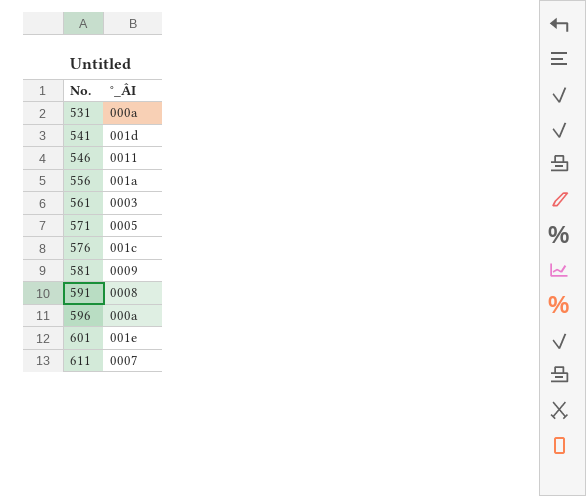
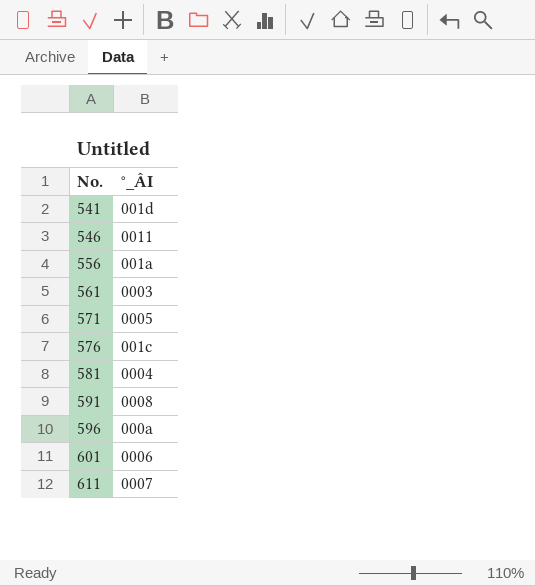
row 531: 000a -> none
581 | °_ÂI: 0009 -> 0004
601 | °_ÂI: 001e -> 0006

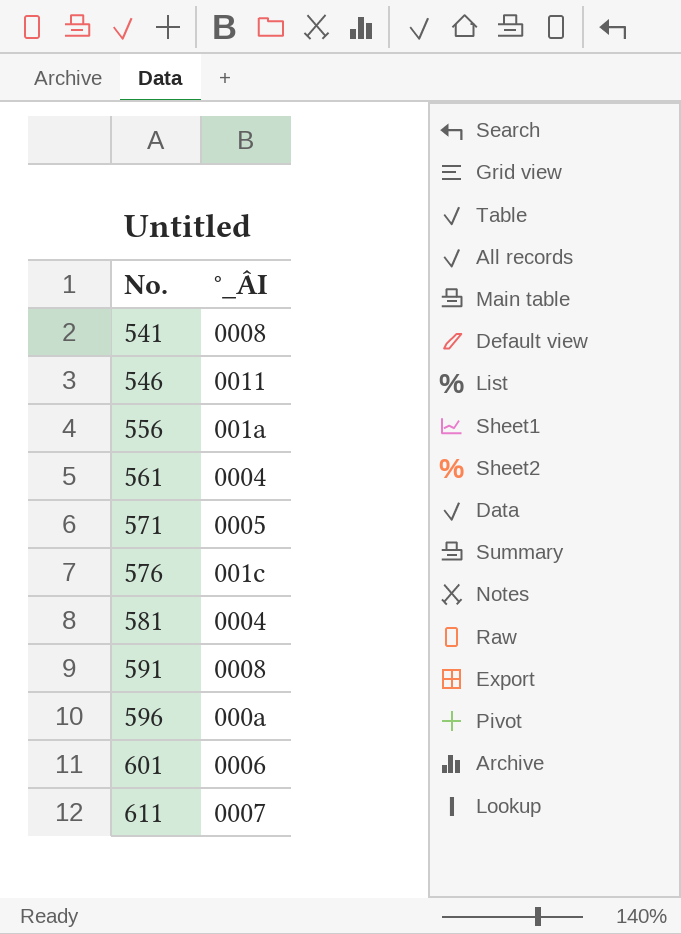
541 | °_ÂI: 001d -> 0008
561 | °_ÂI: 0003 -> 0004

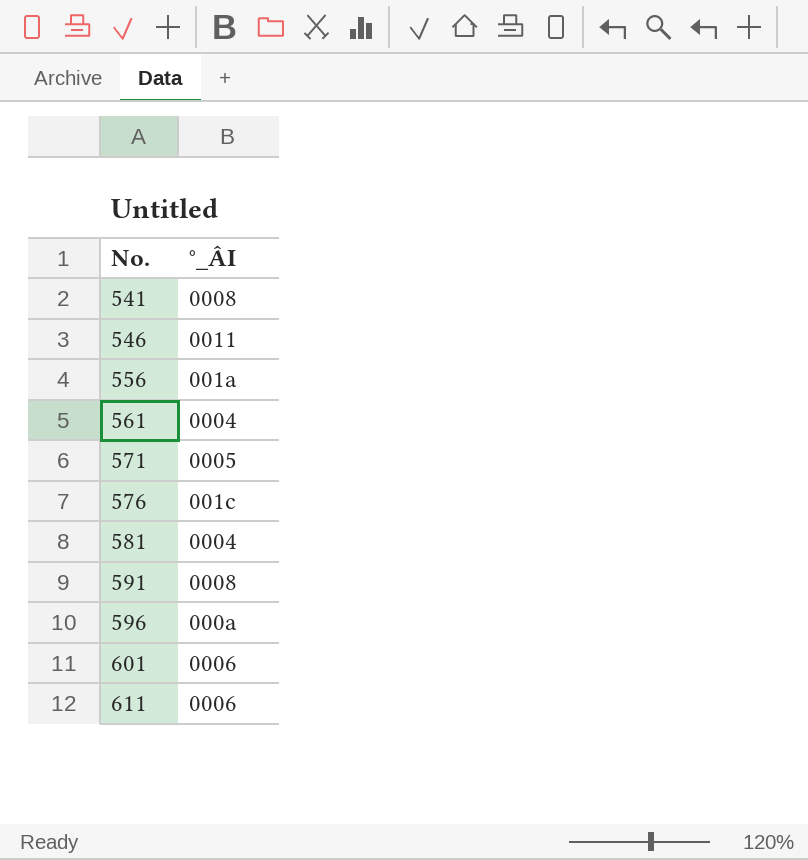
611 | °_ÂI: 0007 -> 0006

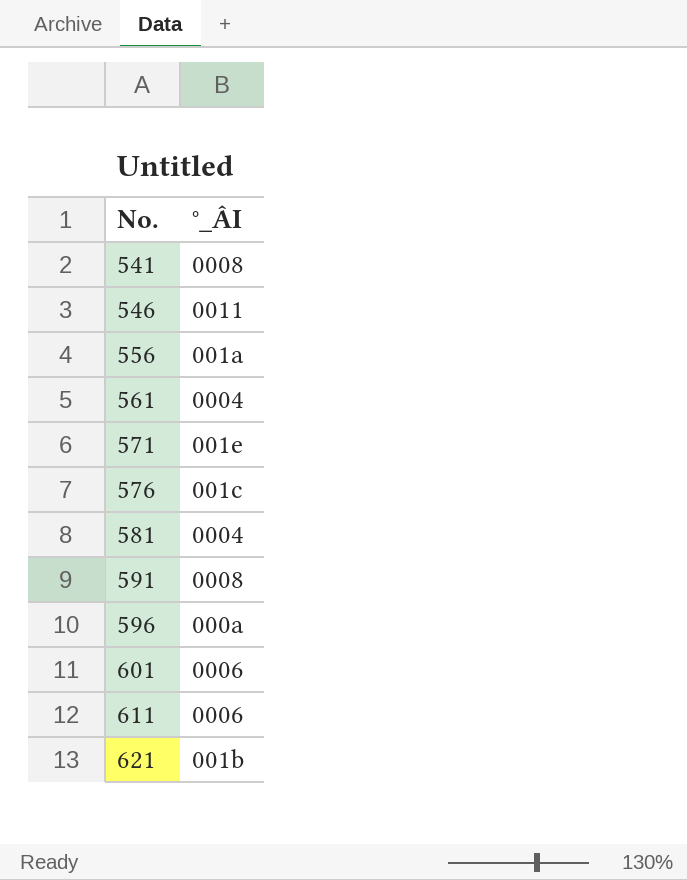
571 | °_ÂI: 0005 -> 001e
row 621: none -> 001b

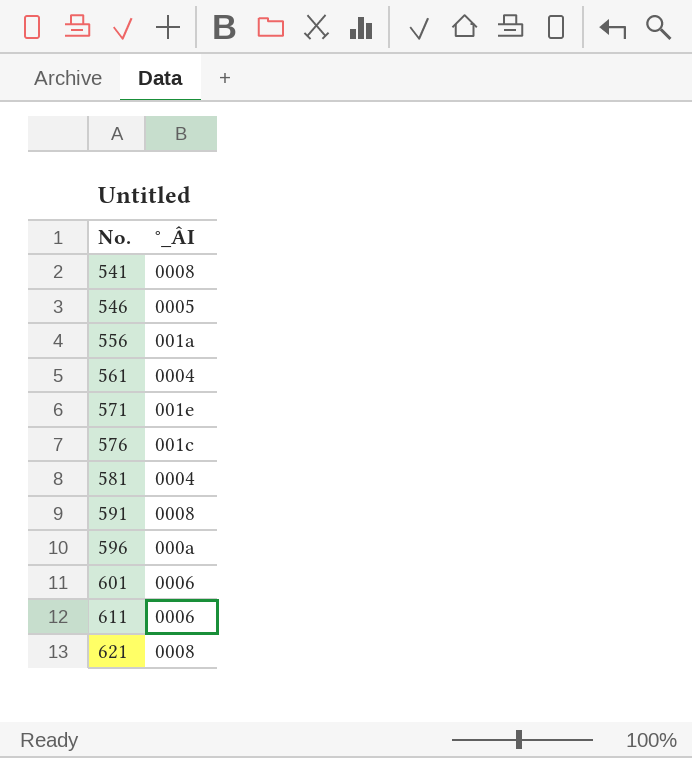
546 | °_ÂI: 0011 -> 0005
621 | °_ÂI: 001b -> 0008

